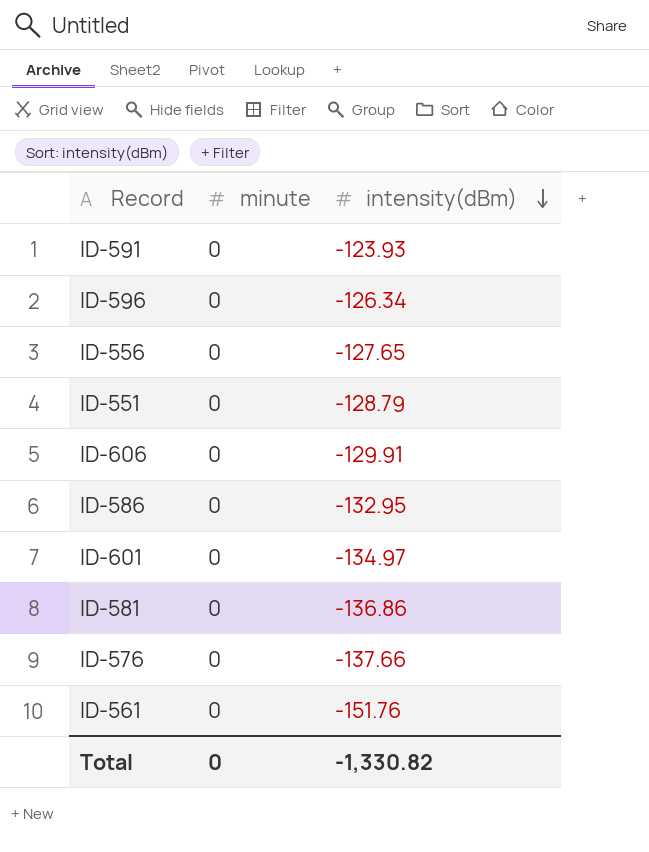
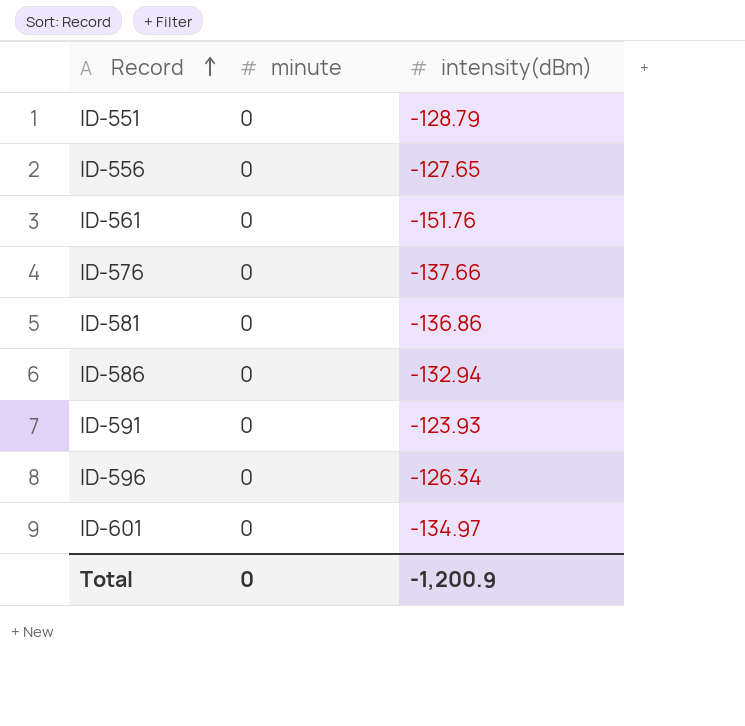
row order: intensity(dBm) descending -> Record ascending
row ID-606: 0 | -129.91 -> none
ID-586 | intensity(dBm): -132.95 -> -132.94
Total | intensity(dBm): -1,330.82 -> -1,200.9

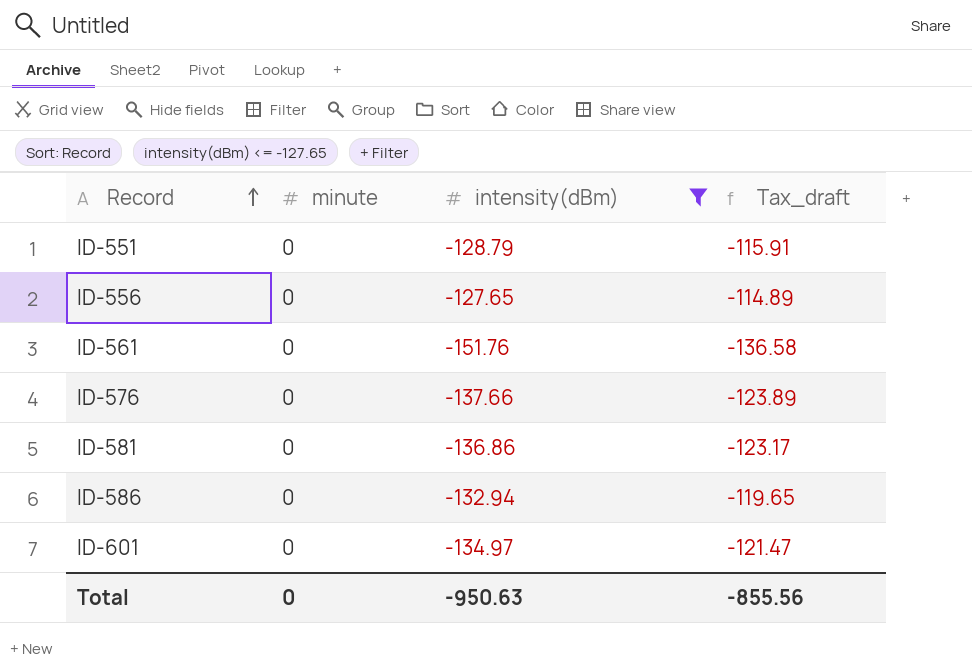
filter: none -> intensity(dBm) <= -127.65
column Tax_draft | formula: none -> [intensity(dBm)] * 0.9
Total | intensity(dBm): -1,200.9 -> -950.63

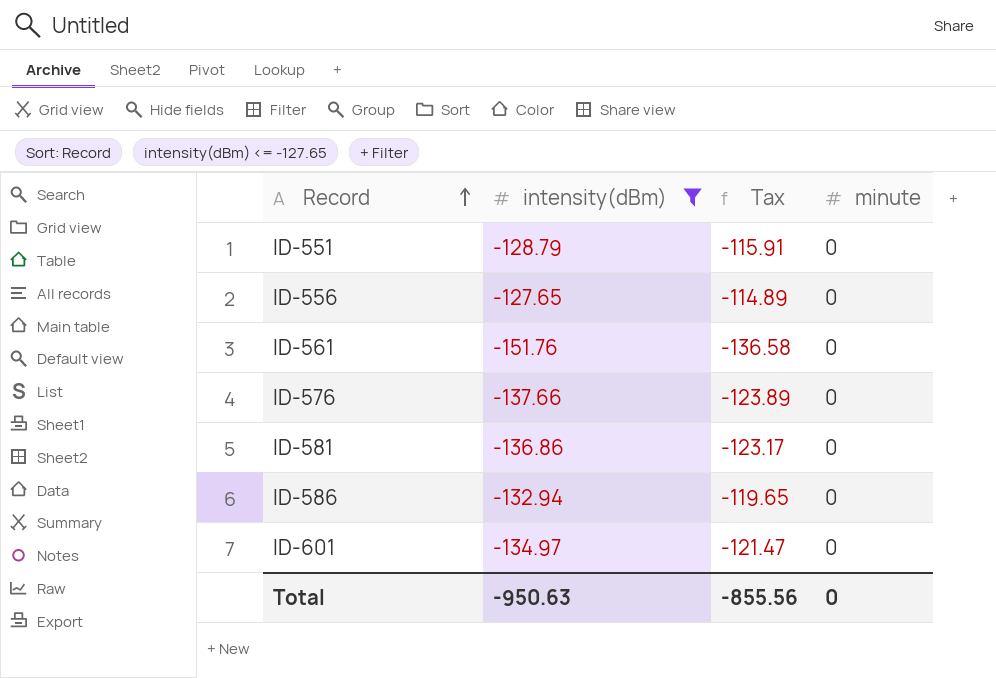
column name: Tax_draft -> Tax
column minute | position: 2 -> 4

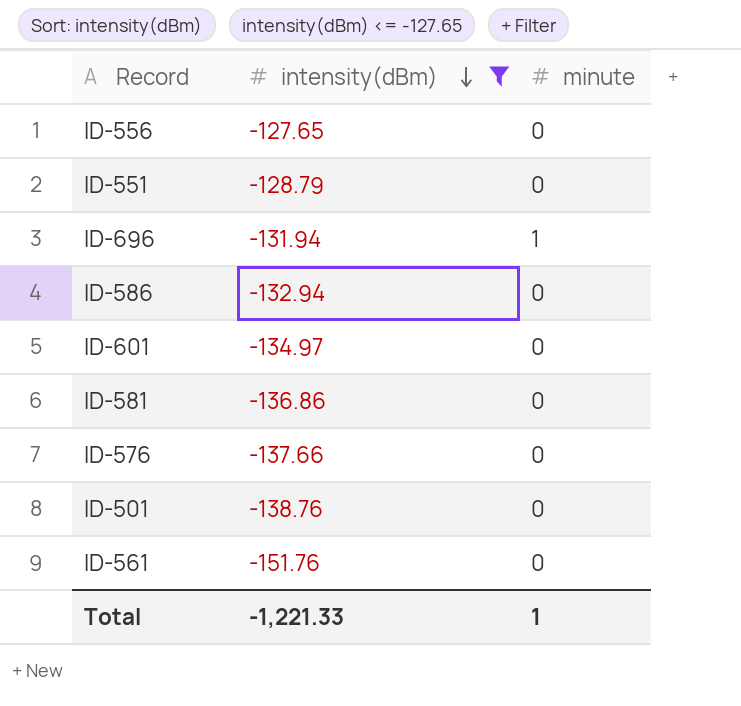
row order: Record ascending -> intensity(dBm) descending
column Tax | formula: [intensity(dBm)] * 0.9 -> none
row ID-696: none -> -131.94 | 1
row ID-501: none -> -138.76 | 0
Total | intensity(dBm): -950.63 -> -1,221.33
Total | minute: 0 -> 1

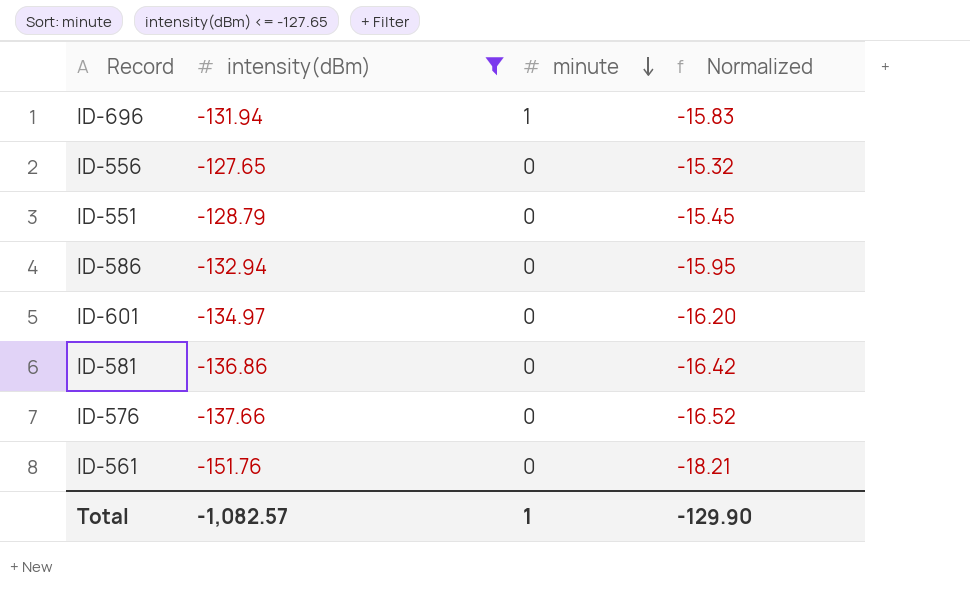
row order: intensity(dBm) descending -> minute descending
column Normalized | formula: none -> [intensity(dBm)] * 0.12
row ID-501: -138.76 | 0 -> none
Total | intensity(dBm): -1,221.33 -> -1,082.57

